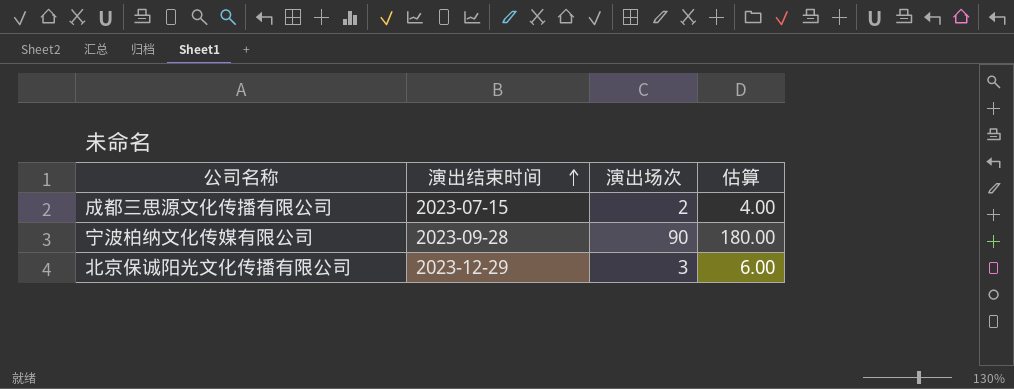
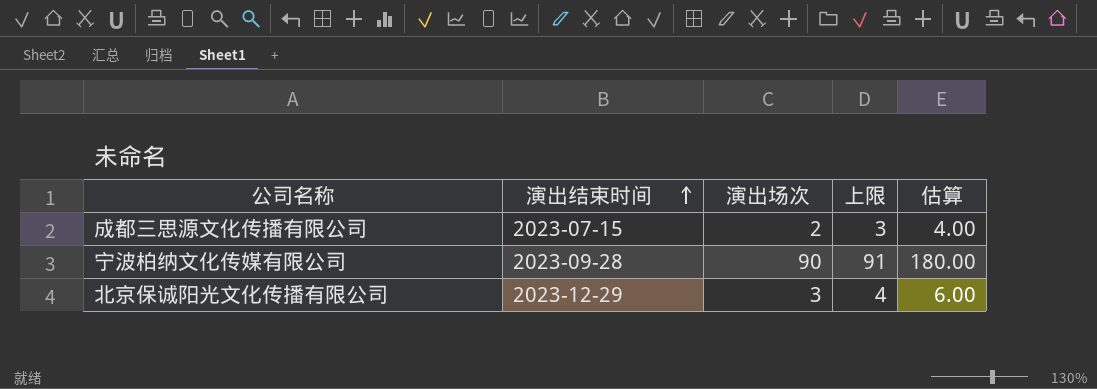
column 上限 | formula: none -> [演出场次] + 1

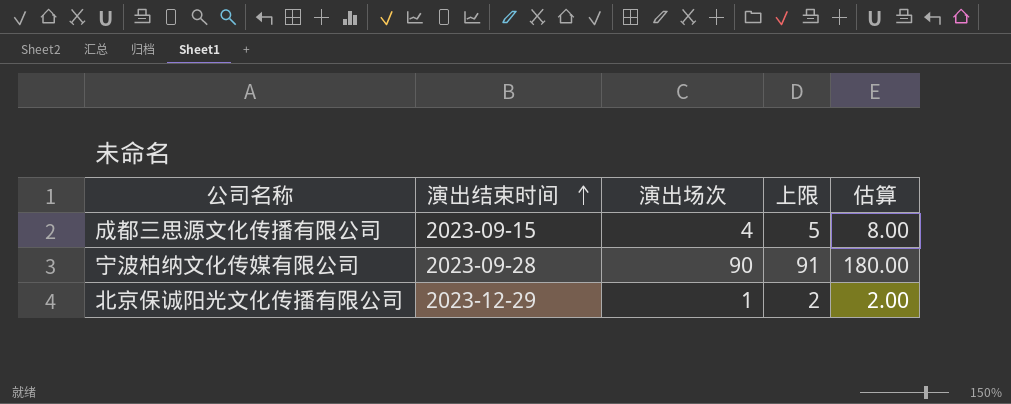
成都三思源文化传播有限公司 | 演出结束时间: 2023-07-15 -> 2023-09-15
成都三思源文化传播有限公司 | 演出场次: 2 -> 4
成都三思源文化传播有限公司 | 上限: 3 -> 5
成都三思源文化传播有限公司 | 估算: 4.00 -> 8.00
北京保诚阳光文化传播有限公司 | 演出场次: 3 -> 1
北京保诚阳光文化传播有限公司 | 上限: 4 -> 2
北京保诚阳光文化传播有限公司 | 估算: 6.00 -> 2.00

